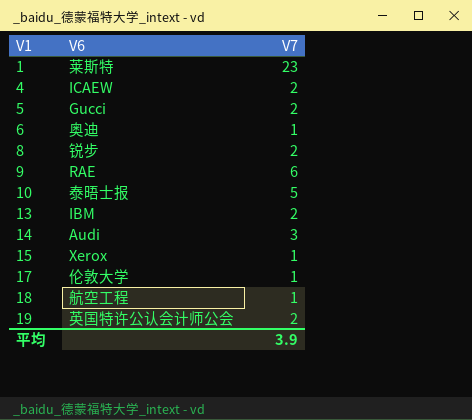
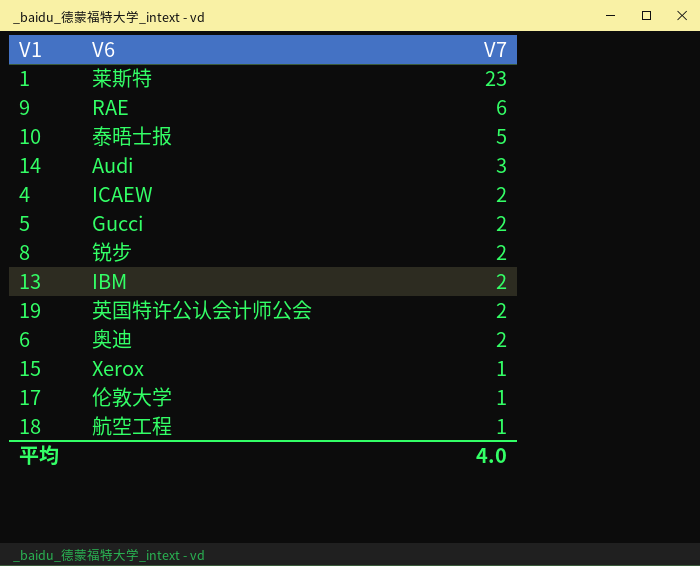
row order: V1 ascending -> V7 descending
6 | V7: 1 -> 2
平均 | V7: 3.9 -> 4.0

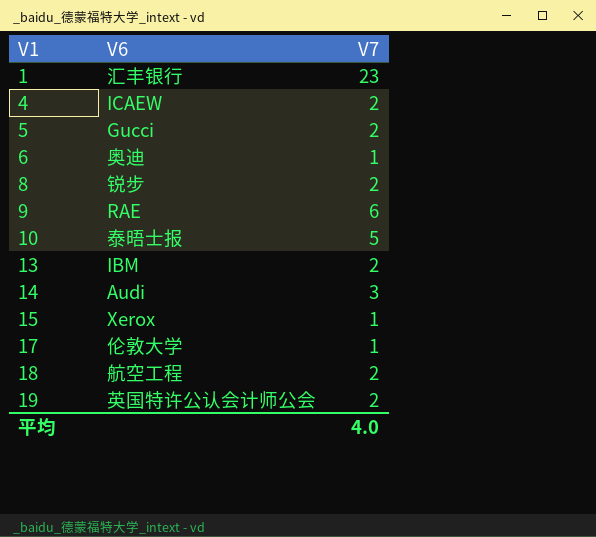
row order: V7 descending -> V1 ascending
1 | V6: 莱斯特 -> 汇丰银行
6 | V7: 2 -> 1
18 | V7: 1 -> 2

